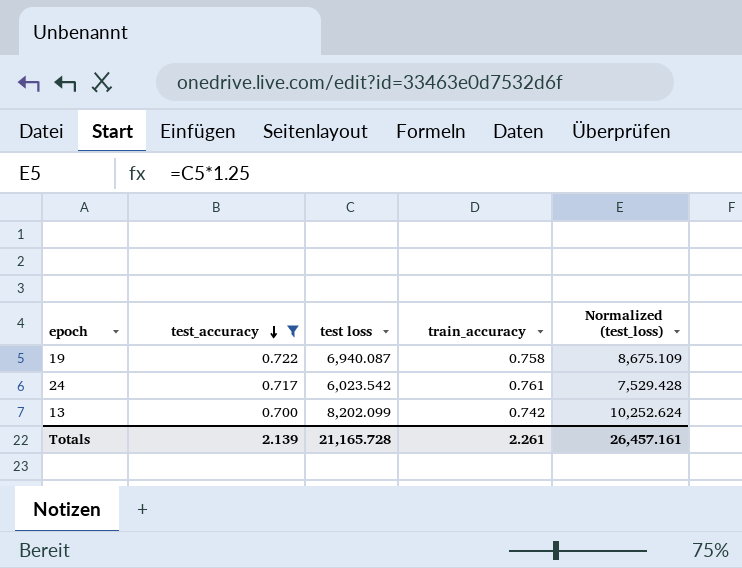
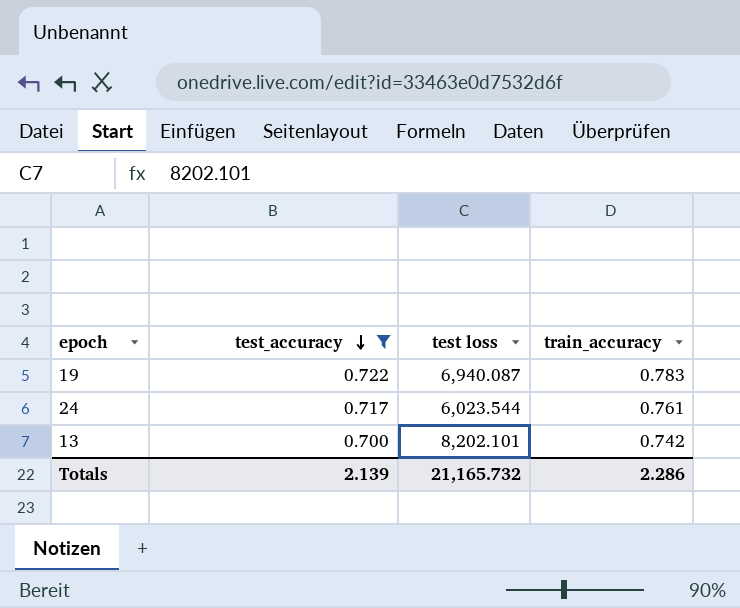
column Normalized (test_loss) | formula: [test loss] * 1.25 -> none
19 | train_accuracy: 0.758 -> 0.783
24 | test loss: 6,023.542 -> 6,023.544
13 | test loss: 8,202.099 -> 8,202.101
Totals | test loss: 21,165.728 -> 21,165.732
Totals | train_accuracy: 2.261 -> 2.286

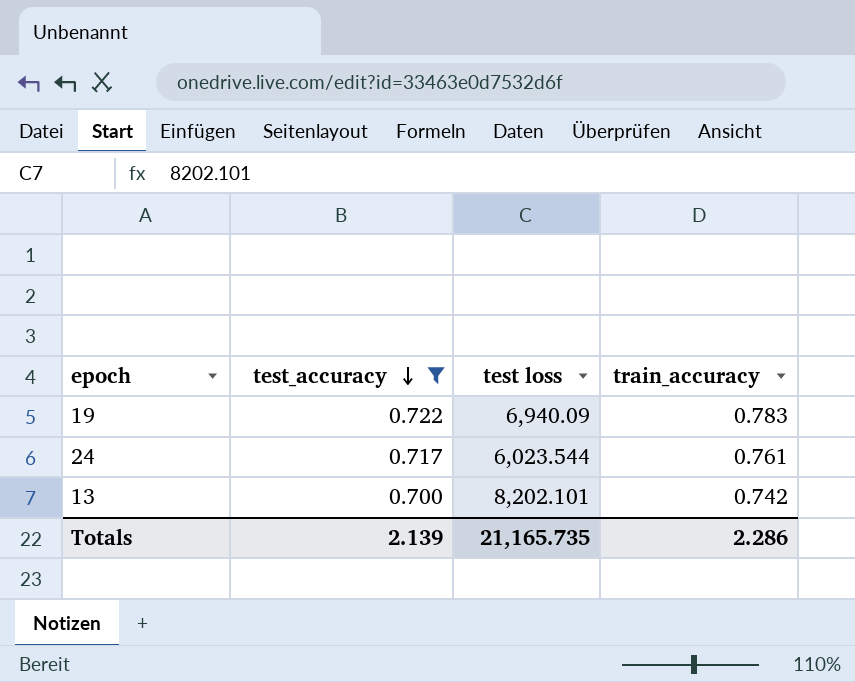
19 | test loss: 6,940.087 -> 6,940.09
Totals | test loss: 21,165.732 -> 21,165.735

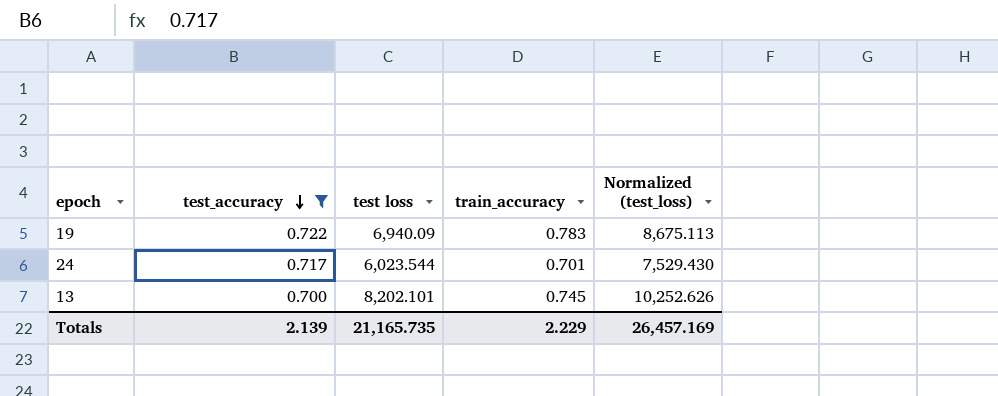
column Normalized (test_loss) | formula: none -> [test loss] * 1.25
24 | train_accuracy: 0.761 -> 0.701
13 | train_accuracy: 0.742 -> 0.745
Totals | train_accuracy: 2.286 -> 2.229

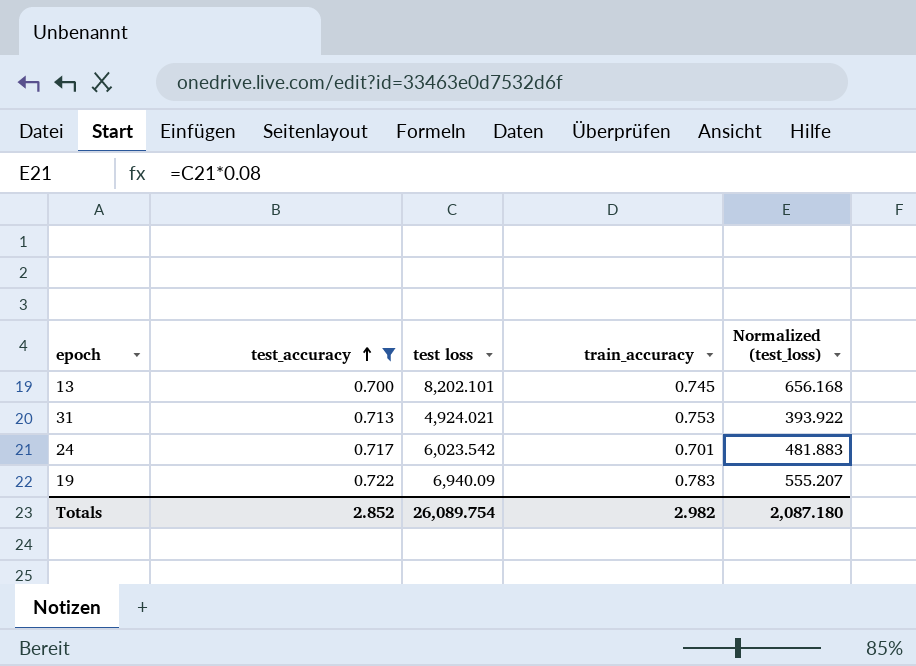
row order: test_accuracy descending -> test_accuracy ascending
column Normalized (test_loss) | formula: [test loss] * 1.25 -> [test loss] * 0.08
row 31: none -> 0.713 | 4,924.021 | 0.753 | 393.922
24 | test loss: 6,023.544 -> 6,023.542
Totals | test_accuracy: 2.139 -> 2.852
Totals | test loss: 21,165.735 -> 26,089.754
Totals | train_accuracy: 2.229 -> 2.982
Totals | Normalized (test_loss): 26,457.169 -> 2,087.180

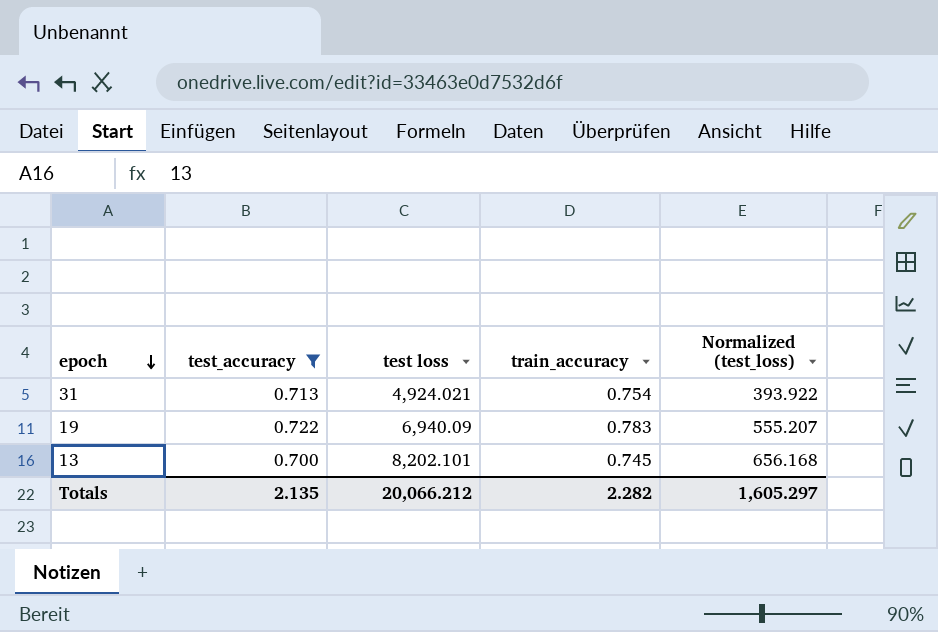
row order: test_accuracy ascending -> epoch descending
row 24: 0.717 | 6,023.542 | 0.701 | 481.883 -> none
31 | train_accuracy: 0.753 -> 0.754
Totals | test_accuracy: 2.852 -> 2.135
Totals | test loss: 26,089.754 -> 20,066.212
Totals | train_accuracy: 2.982 -> 2.282
Totals | Normalized (test_loss): 2,087.180 -> 1,605.297

